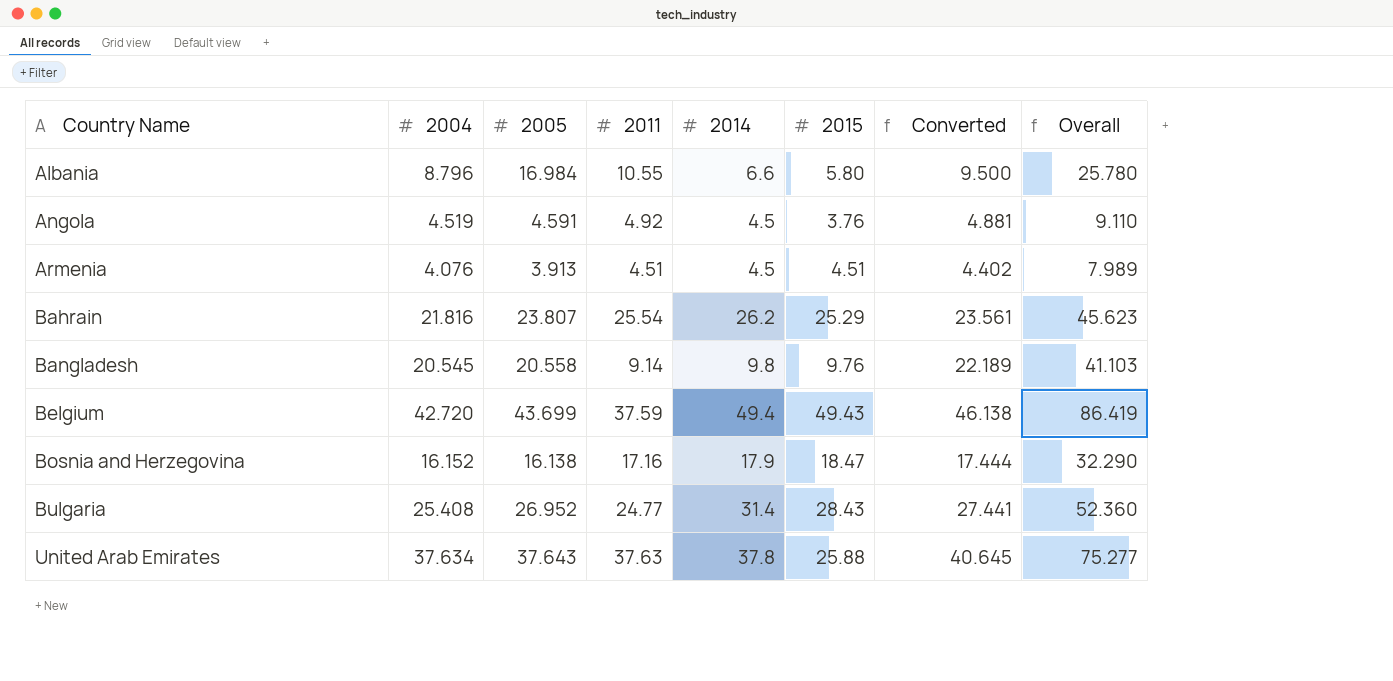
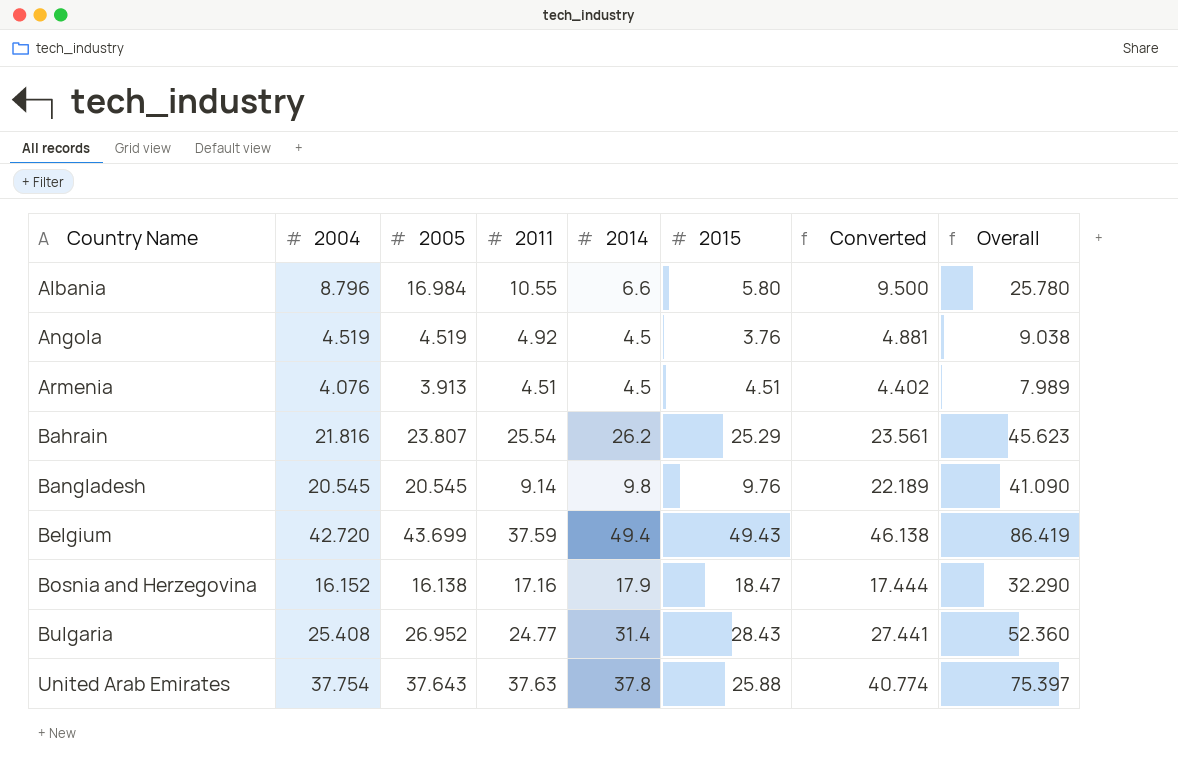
Angola | 2005: 4.591 -> 4.519
Angola | Overall: 9.110 -> 9.038
Bangladesh | 2005: 20.558 -> 20.545
Bangladesh | Overall: 41.103 -> 41.090
United Arab Emirates | 2004: 37.634 -> 37.754
United Arab Emirates | Converted: 40.645 -> 40.774
United Arab Emirates | Overall: 75.277 -> 75.397

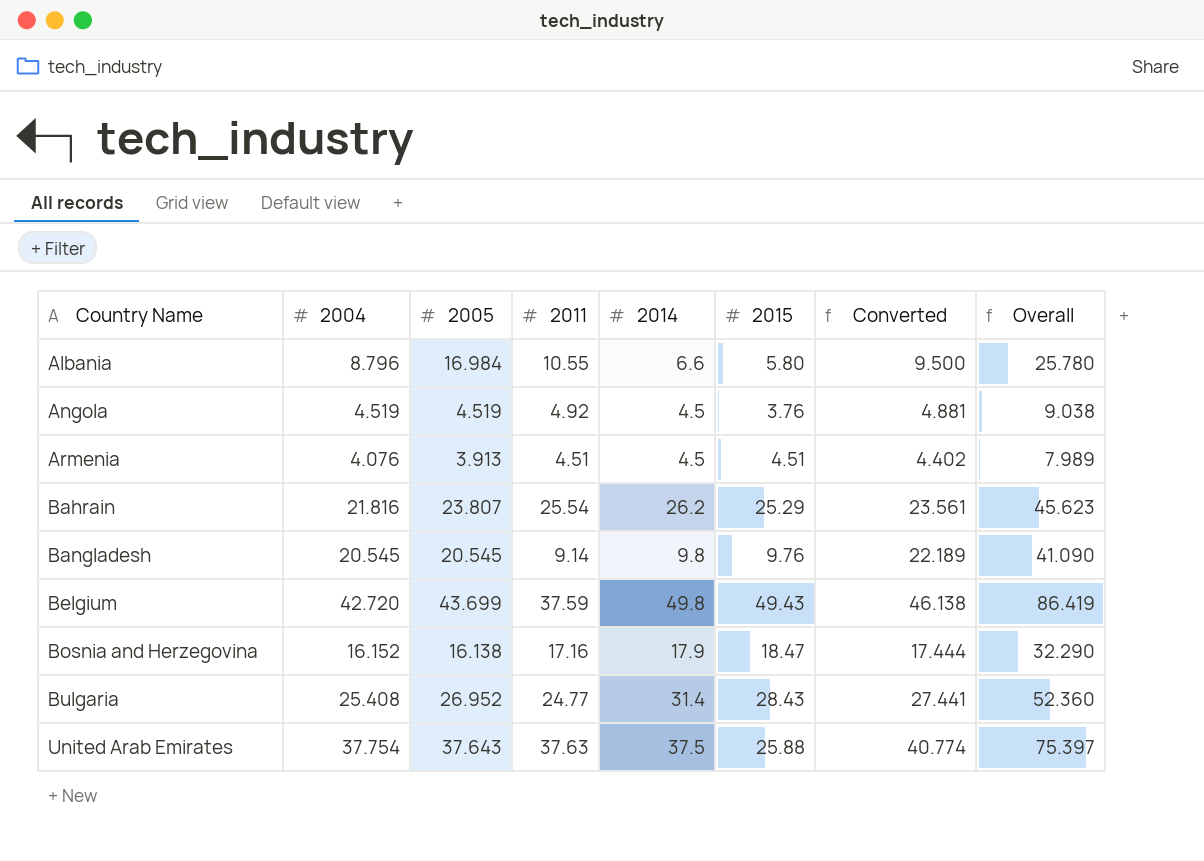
Belgium | 2014: 49.4 -> 49.8
United Arab Emirates | 2014: 37.8 -> 37.5

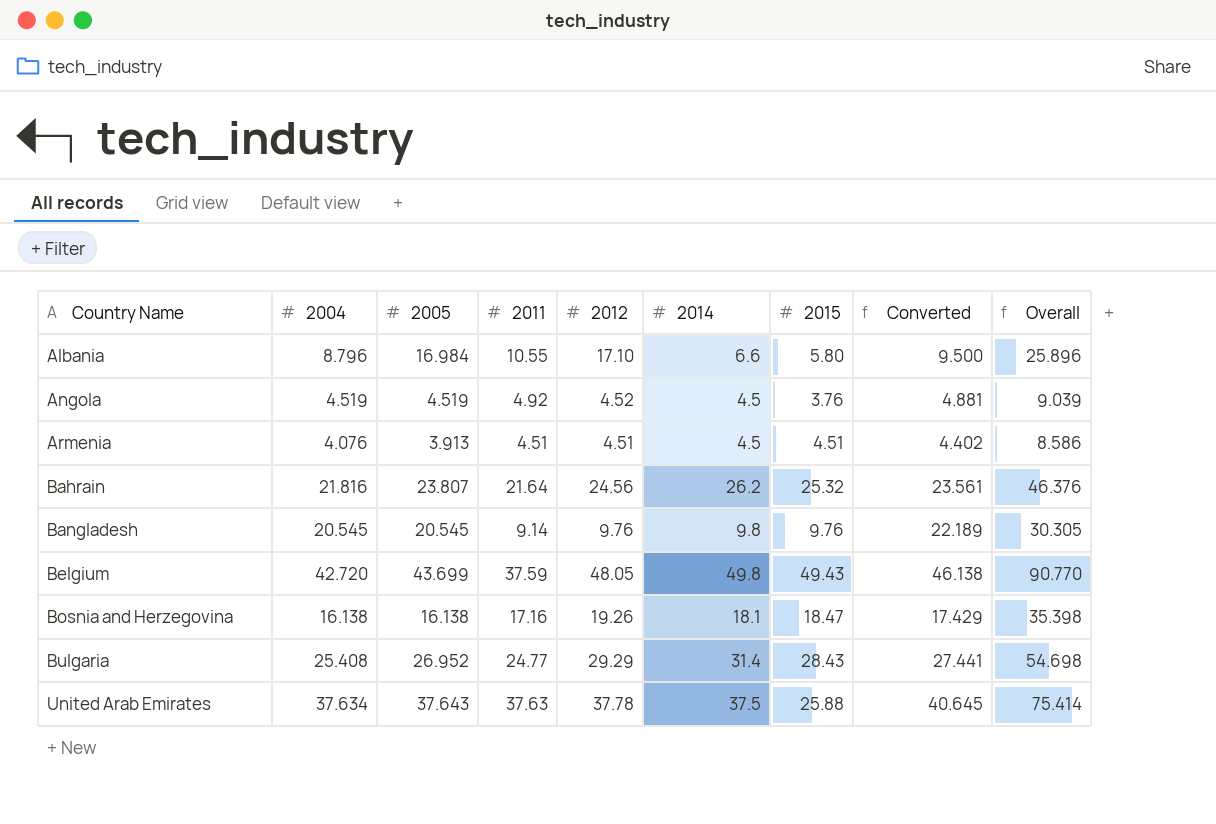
column 2012 | position: none -> 5
column Overall | formula: [2004] + [2005] -> [2004] + [2012]
Bahrain | 2011: 25.54 -> 21.64
Bahrain | 2015: 25.29 -> 25.32
Bosnia and Herzegovina | 2004: 16.152 -> 16.138
Bosnia and Herzegovina | 2014: 17.9 -> 18.1
Bosnia and Herzegovina | Converted: 17.444 -> 17.429
United Arab Emirates | 2004: 37.754 -> 37.634
United Arab Emirates | Converted: 40.774 -> 40.645

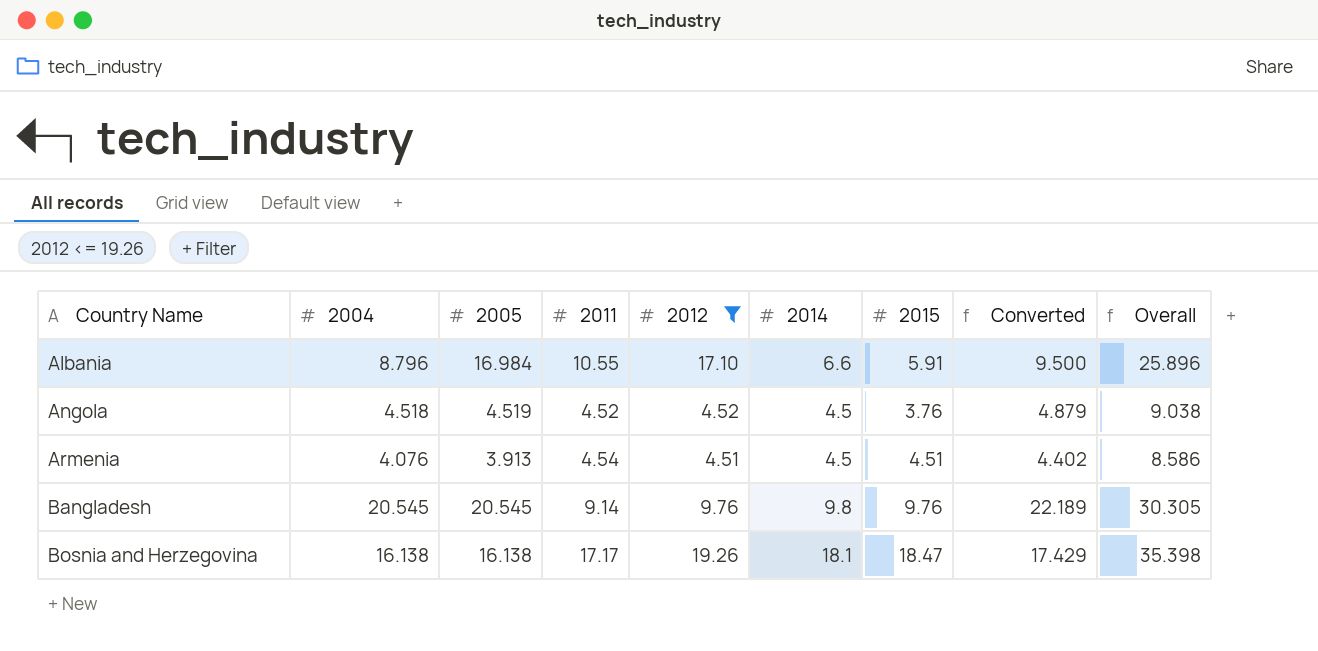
filter: none -> 2012 <= 19.26
Albania | 2015: 5.80 -> 5.91
Angola | 2004: 4.519 -> 4.518
Angola | 2011: 4.92 -> 4.52
Angola | Converted: 4.881 -> 4.879
Angola | Overall: 9.039 -> 9.038
Armenia | 2011: 4.51 -> 4.54
Bosnia and Herzegovina | 2011: 17.16 -> 17.17

